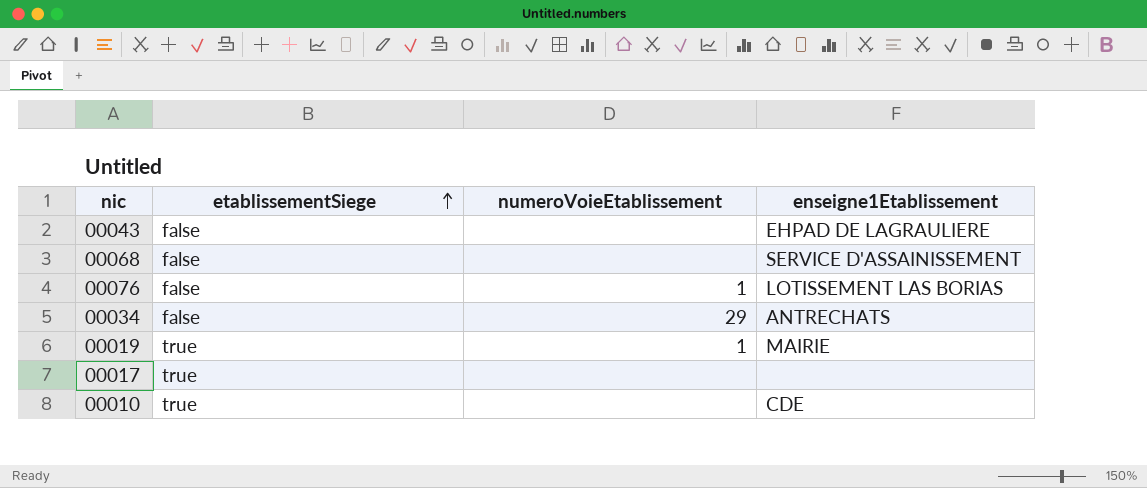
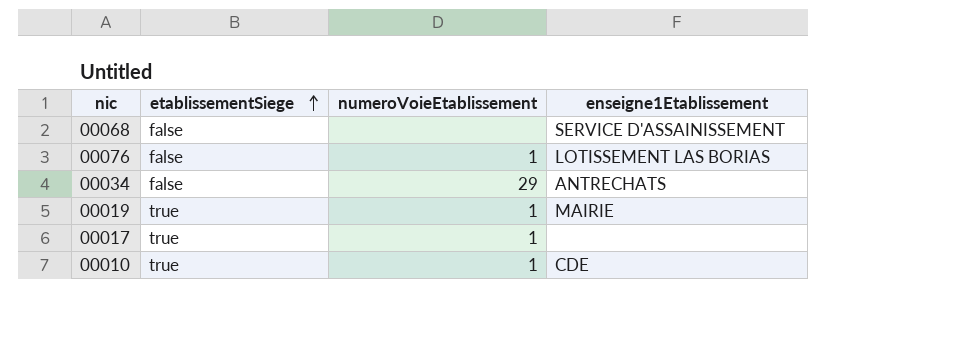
row 00043: false | none | EHPAD DE LAGRAULIERE -> none
00017 | numeroVoieEtablissement: none -> 1
00010 | numeroVoieEtablissement: none -> 1

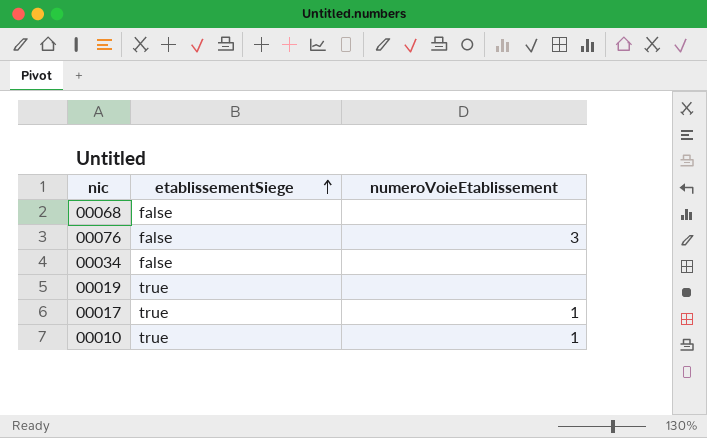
column enseigne1Etablissement | position: 4 -> none
00076 | numeroVoieEtablissement: 1 -> 3
00034 | numeroVoieEtablissement: 29 -> none
00019 | numeroVoieEtablissement: 1 -> none

